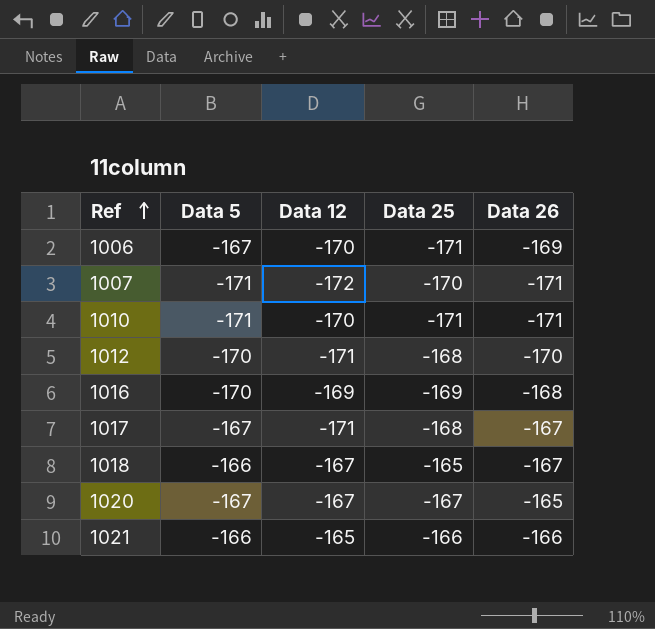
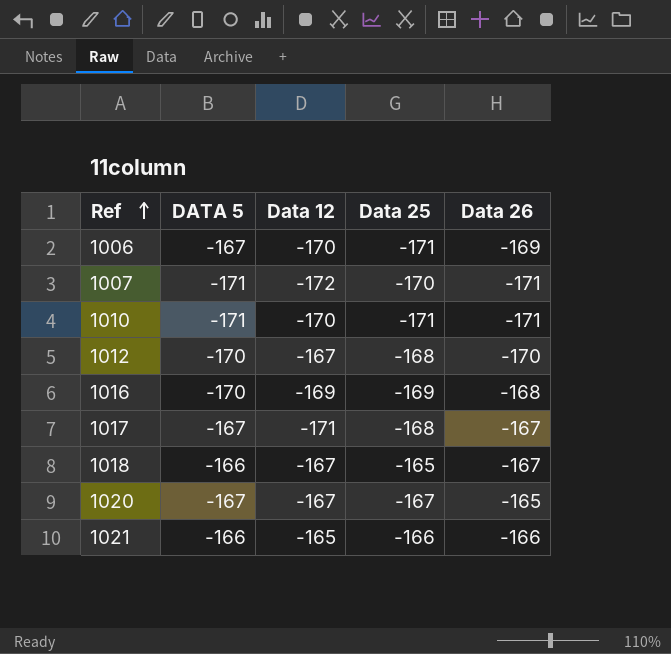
column name: Data 5 -> DATA 5
1012 | Data 12: -171 -> -167

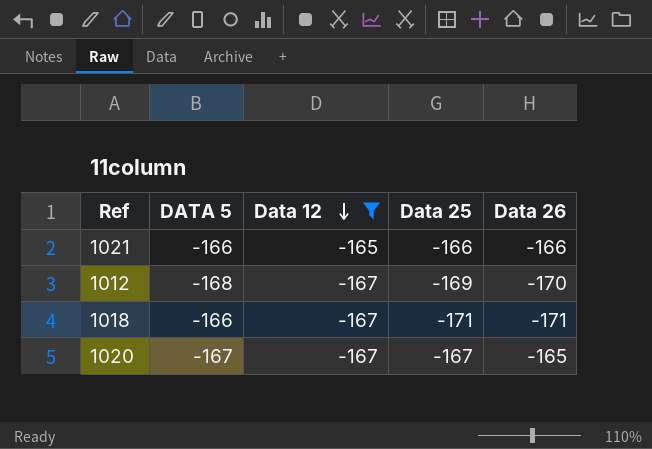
filter: none -> Data 12 >= -167
row order: Ref ascending -> Data 12 descending
1012 | DATA 5: -170 -> -168
1012 | Data 25: -168 -> -169
1018 | Data 25: -165 -> -171
1018 | Data 26: -167 -> -171

